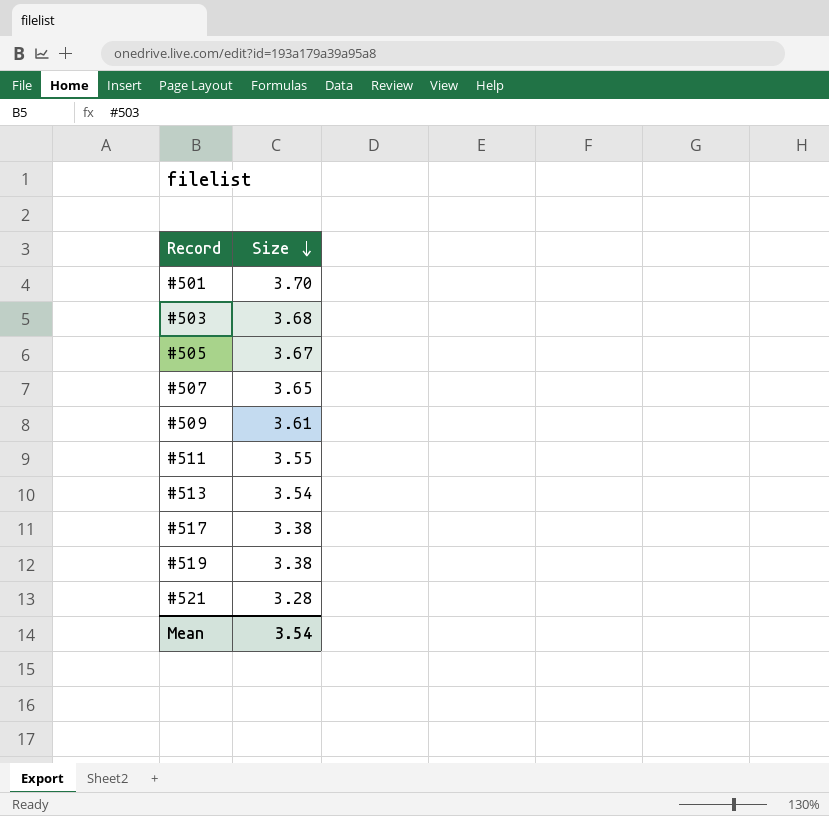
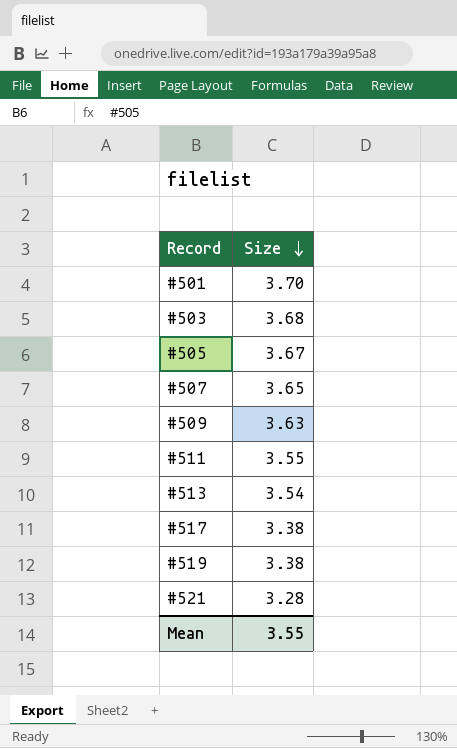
#509 | Size: 3.61 -> 3.63
Mean | Size: 3.54 -> 3.55

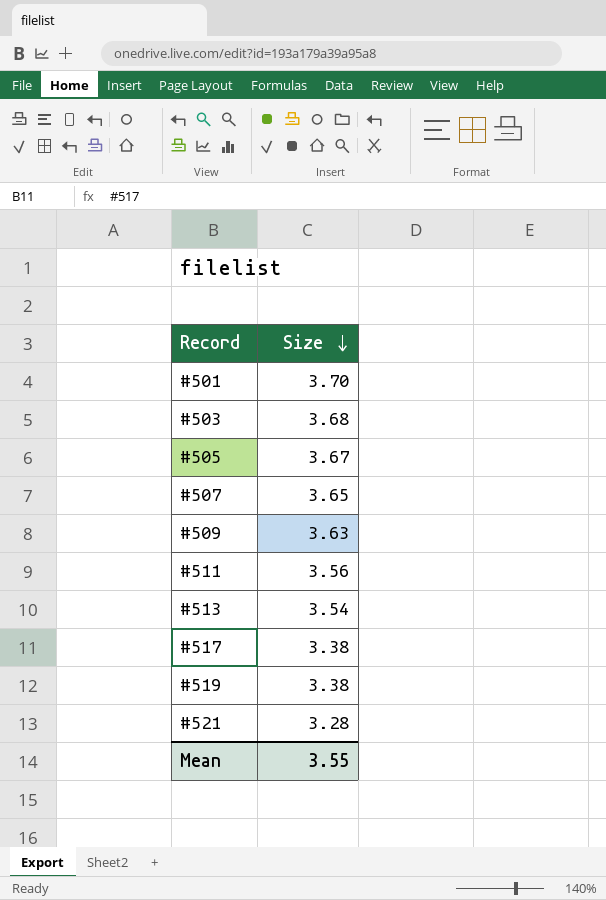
#511 | Size: 3.55 -> 3.56

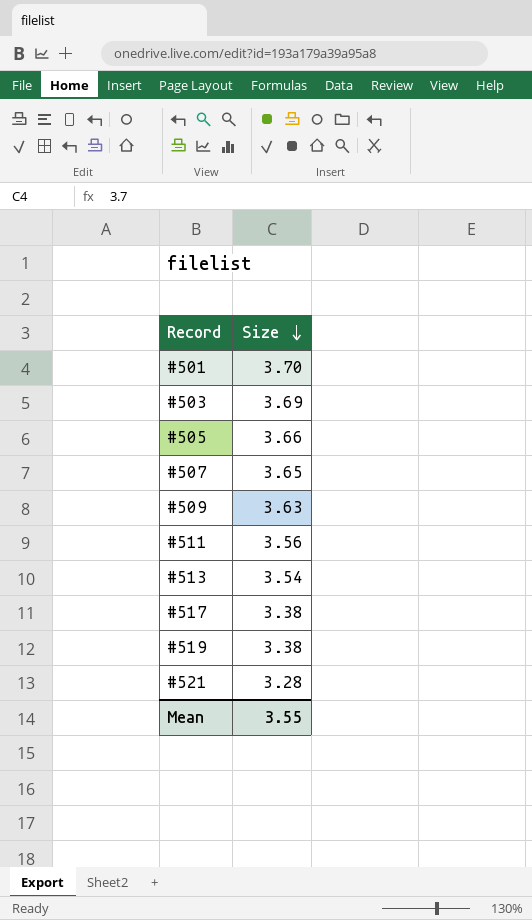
#503 | Size: 3.68 -> 3.69
#505 | Size: 3.67 -> 3.66

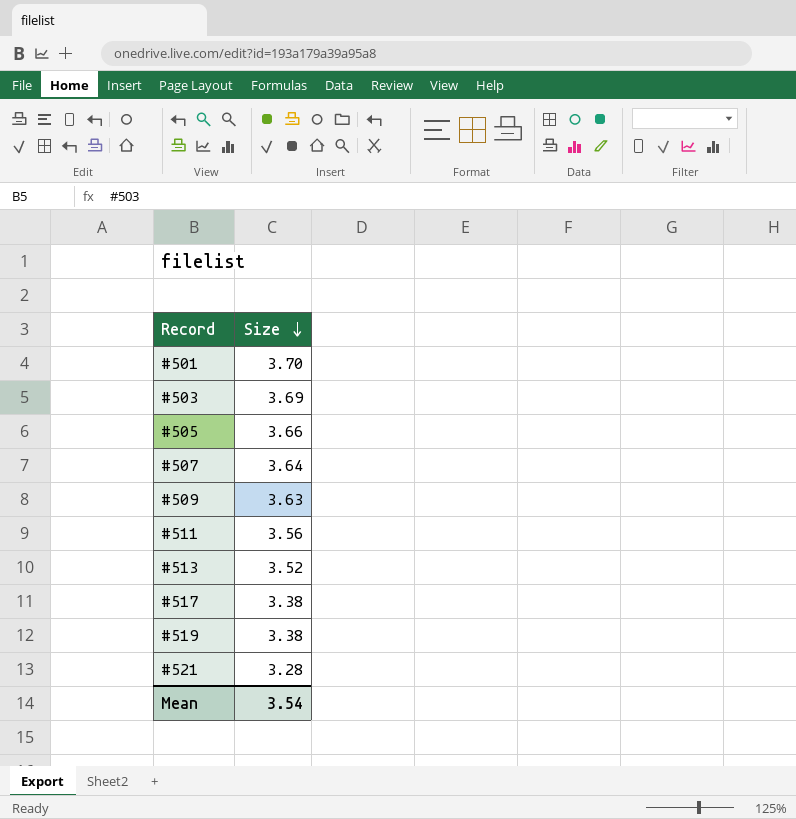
#507 | Size: 3.65 -> 3.64
#513 | Size: 3.54 -> 3.52
Mean | Size: 3.55 -> 3.54

